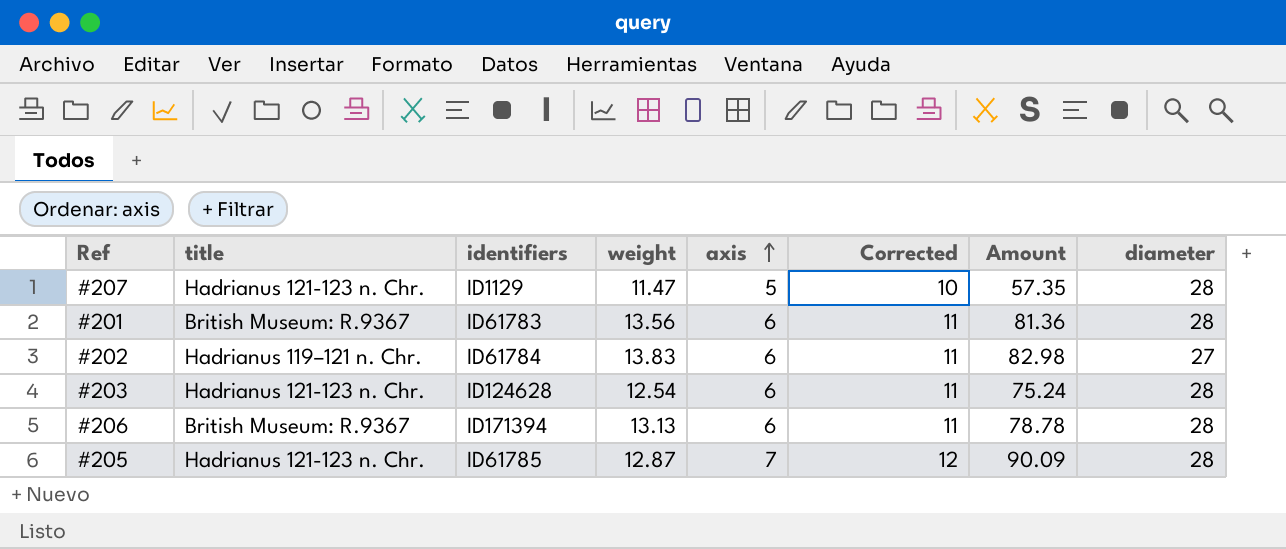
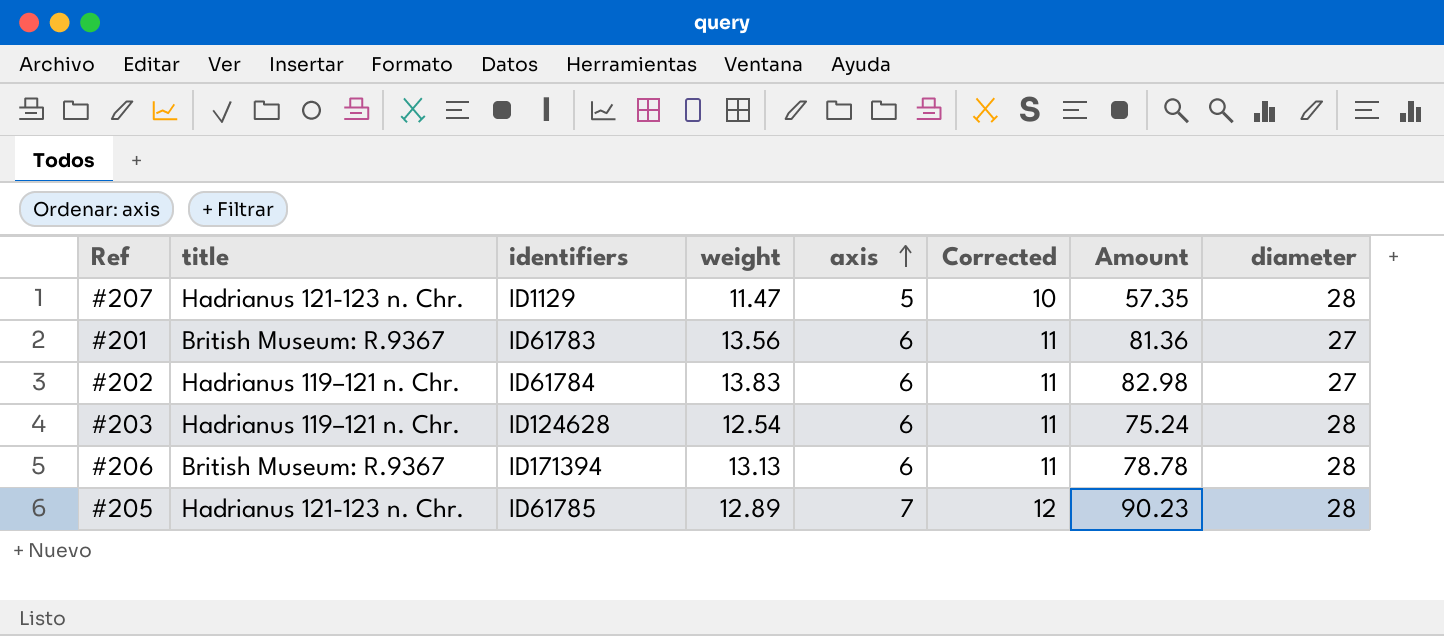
#201 | diameter: 28 -> 27
#203 | title: Hadrianus 121-123 n. Chr. -> Hadrianus 119–121 n. Chr.
#205 | weight: 12.87 -> 12.89
#205 | Amount: 90.09 -> 90.23

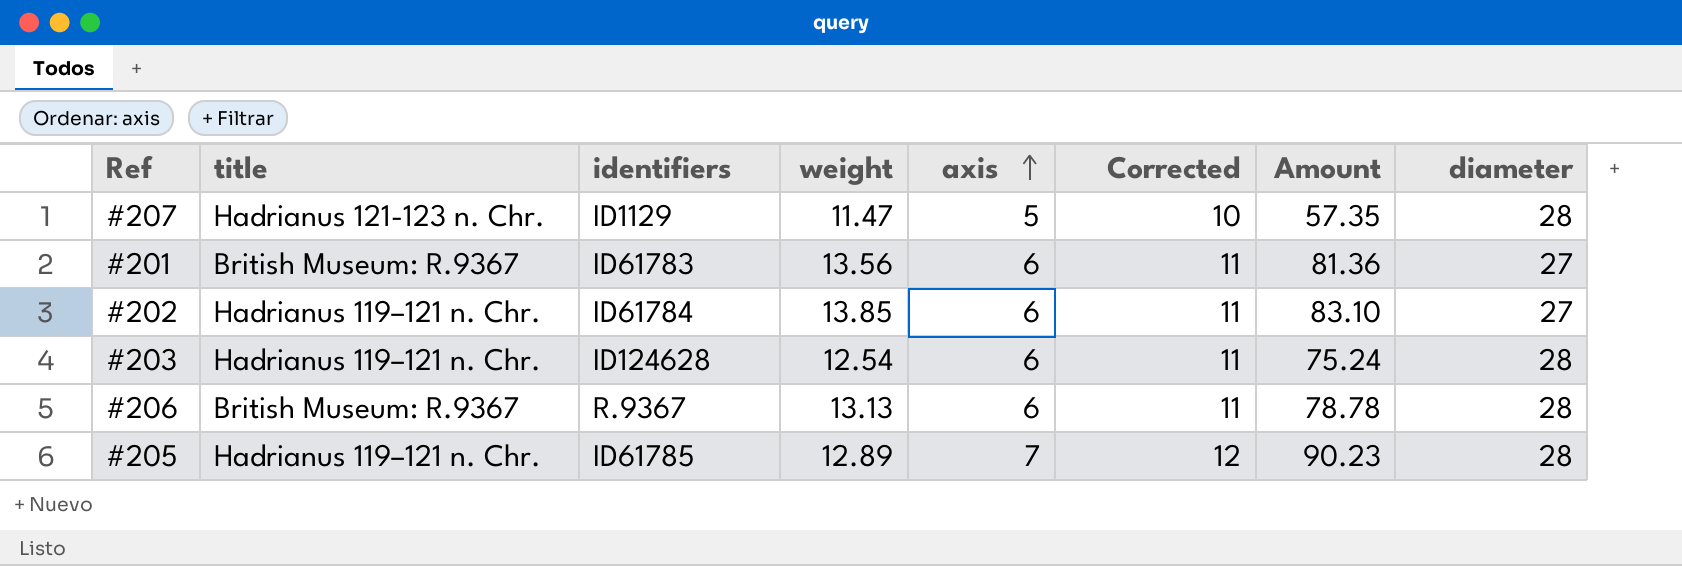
#202 | weight: 13.83 -> 13.85
#202 | Amount: 82.98 -> 83.10
#206 | identifiers: ID171394 -> R.9367
#205 | title: Hadrianus 121-123 n. Chr. -> Hadrianus 119–121 n. Chr.

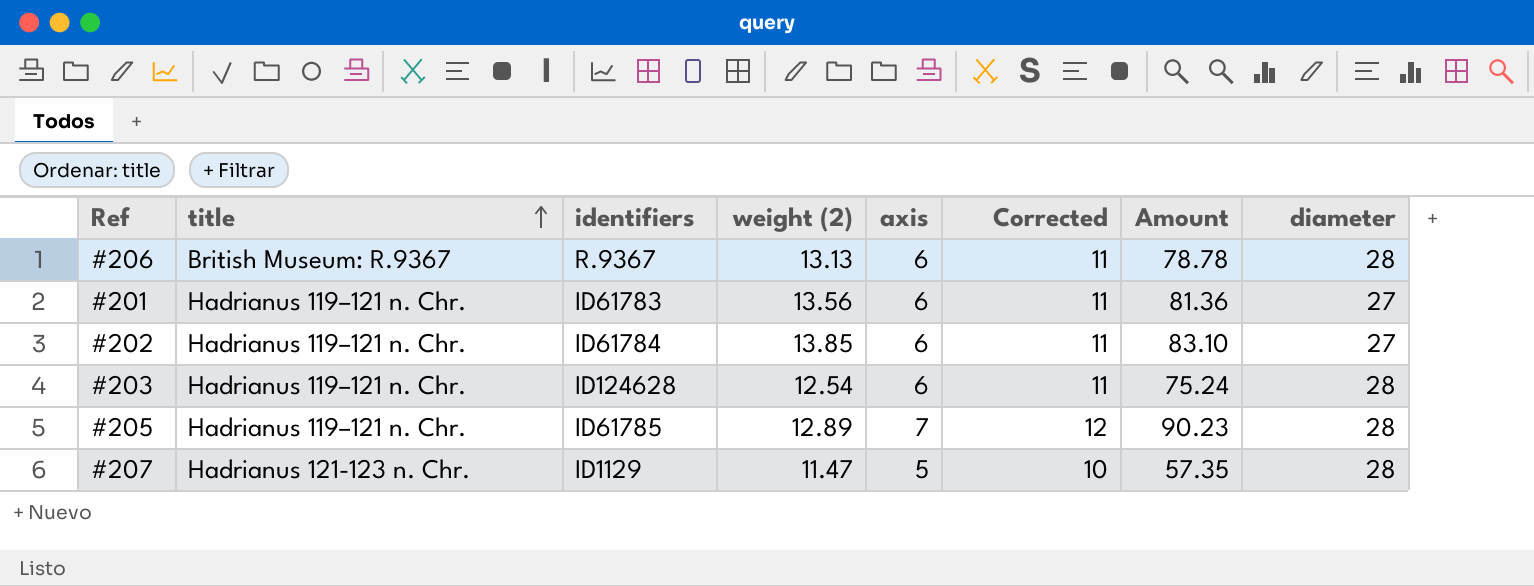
row order: axis ascending -> title ascending
column name: weight -> weight (2)
#201 | title: British Museum: R.9367 -> Hadrianus 119–121 n. Chr.

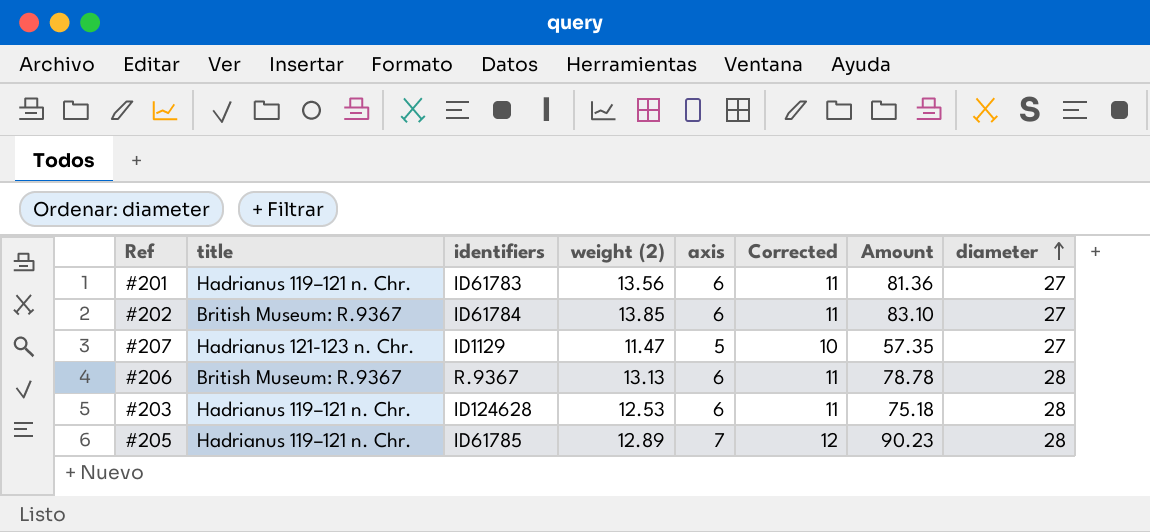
row order: title ascending -> diameter ascending
#202 | title: Hadrianus 119–121 n. Chr. -> British Museum: R.9367
#207 | diameter: 28 -> 27
#203 | weight (2): 12.54 -> 12.53
#203 | Amount: 75.24 -> 75.18

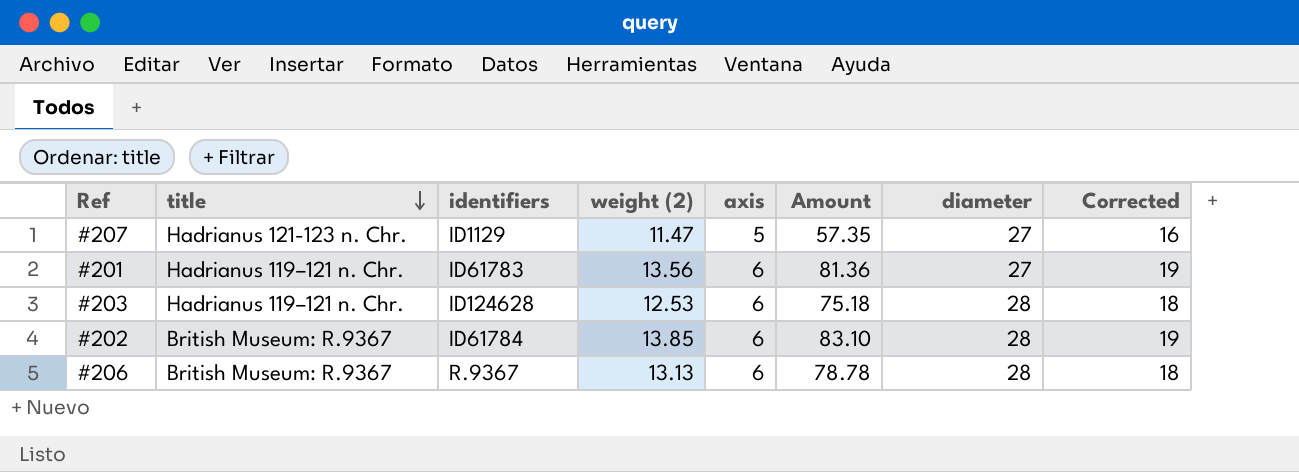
row order: diameter ascending -> title descending
column Corrected | formula: [axis] + 5 -> [weight (2)] + 5
column Corrected | position: 6 -> 8
row #205: Hadrianus 119–121 n. Chr. | ID61785 | 12.89 | 7 | 12 | 90.23 | 28 -> none
#202 | diameter: 27 -> 28

